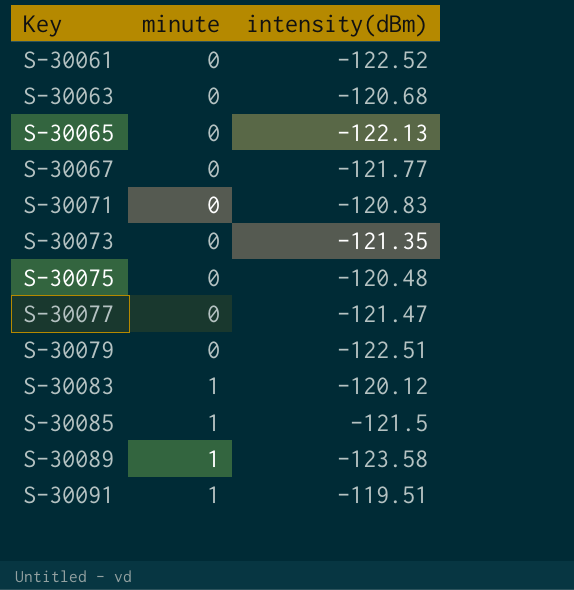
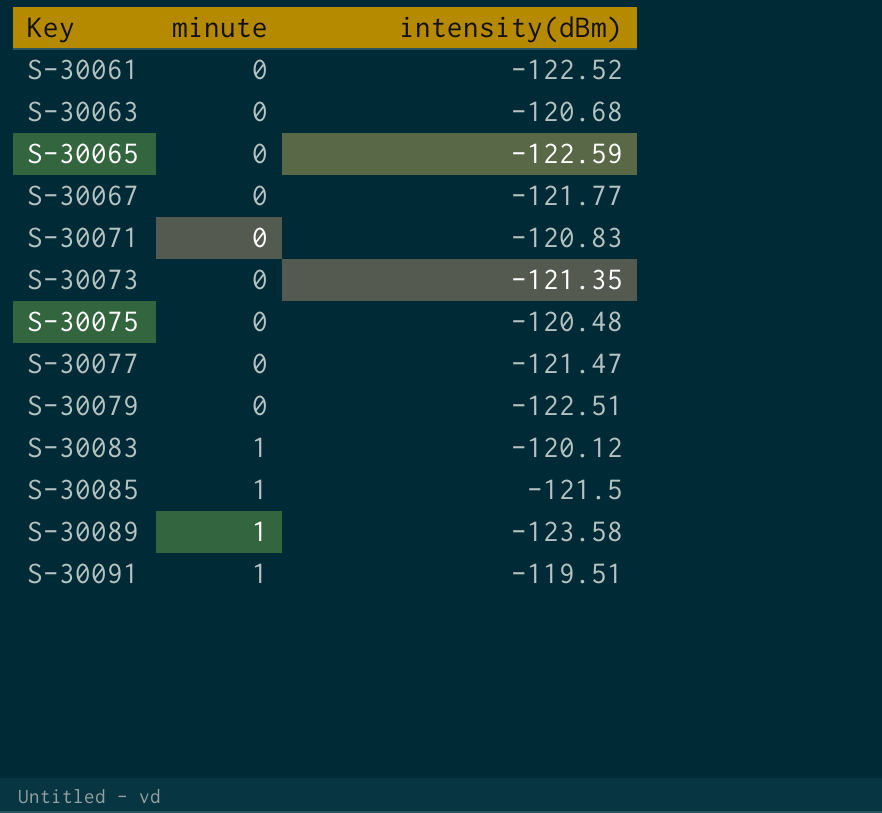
S-30065 | intensity(dBm): -122.13 -> -122.59

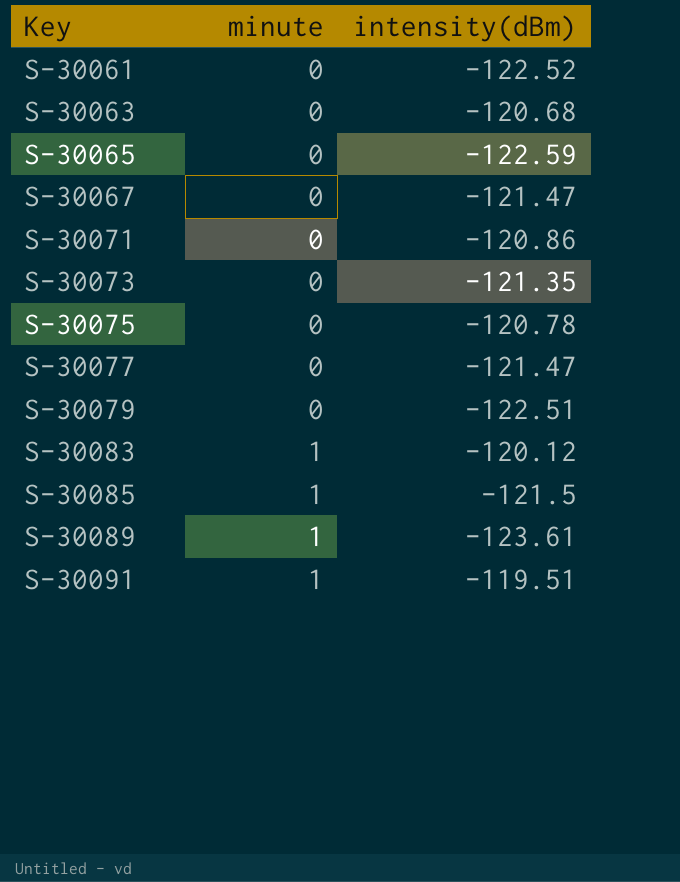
S-30067 | intensity(dBm): -121.77 -> -121.47
S-30071 | intensity(dBm): -120.83 -> -120.86
S-30075 | intensity(dBm): -120.48 -> -120.78
S-30089 | intensity(dBm): -123.58 -> -123.61

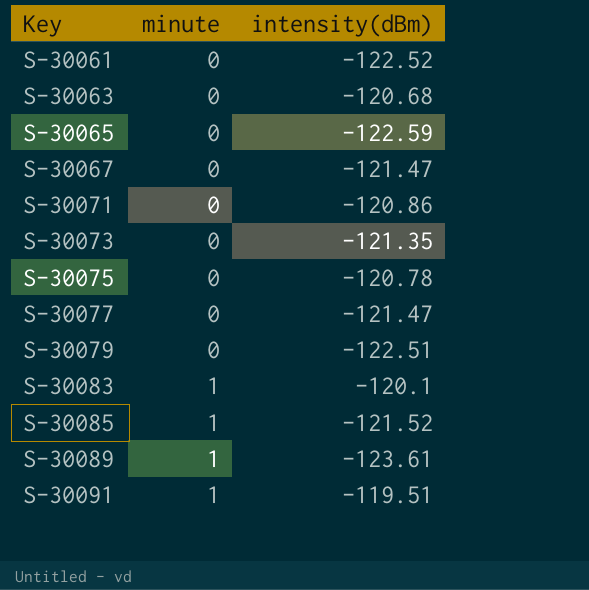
S-30083 | intensity(dBm): -120.12 -> -120.1
S-30085 | intensity(dBm): -121.5 -> -121.52

